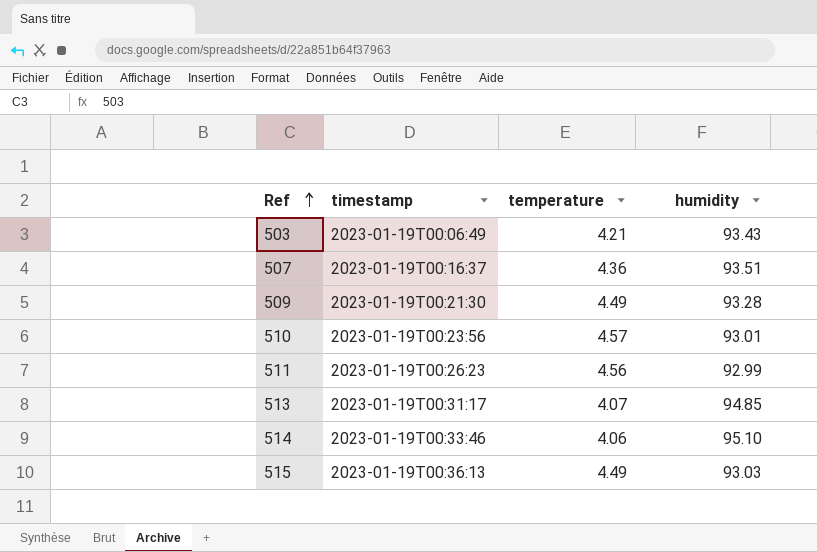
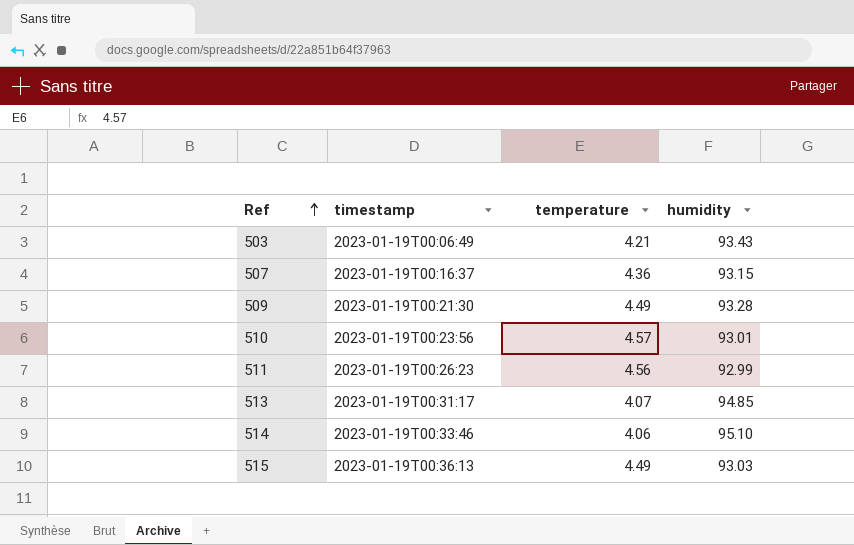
507 | humidity: 93.51 -> 93.15

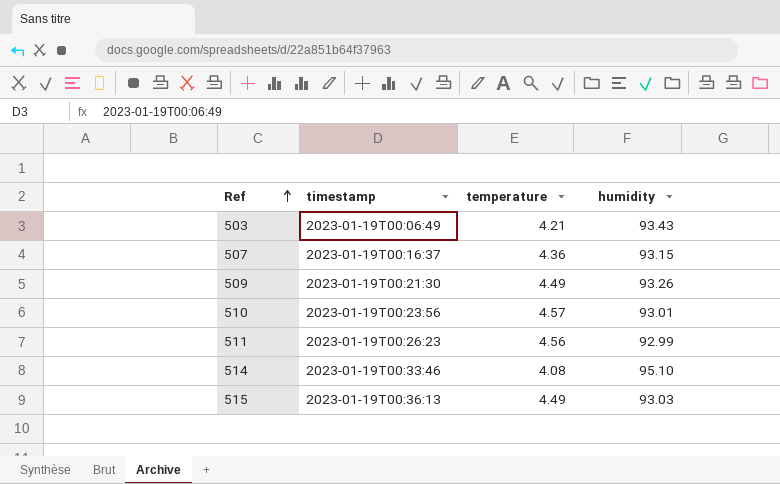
row 513: 2023-01-19T00:31:17 | 4.07 | 94.85 -> none
509 | humidity: 93.28 -> 93.26
514 | temperature: 4.06 -> 4.08

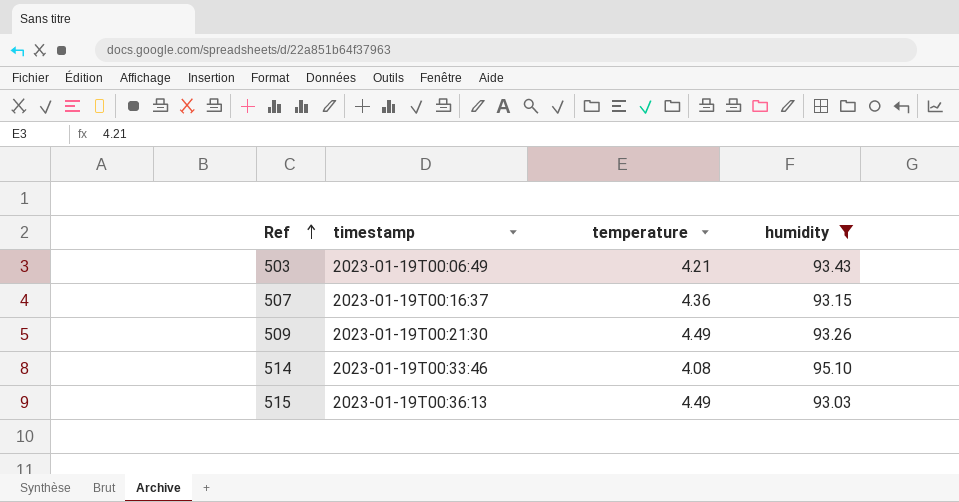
filter: none -> humidity >= 93.03

